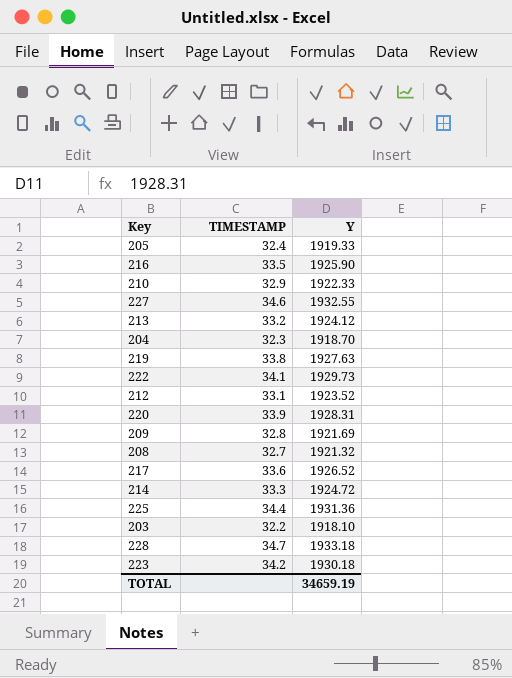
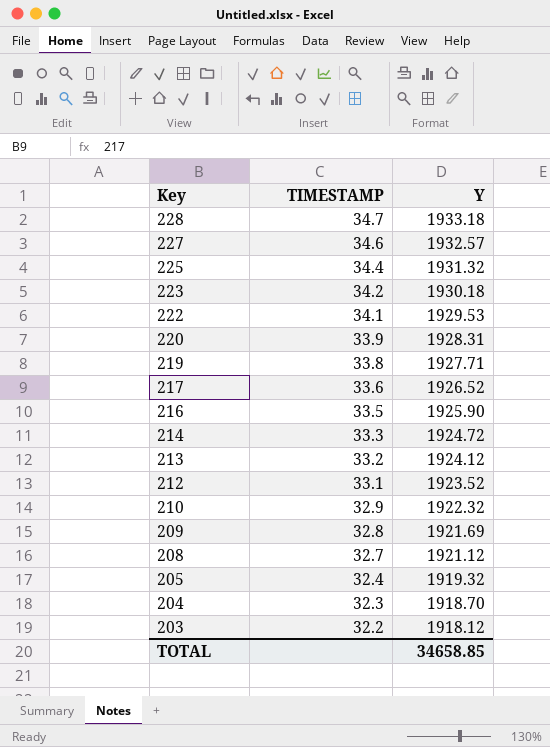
row order: none -> Key descending
227 | Y: 1932.55 -> 1932.57
225 | Y: 1931.36 -> 1931.32
222 | Y: 1929.73 -> 1929.53
219 | Y: 1927.63 -> 1927.71
210 | Y: 1922.33 -> 1922.32
208 | Y: 1921.32 -> 1921.12
205 | Y: 1919.33 -> 1919.32
203 | Y: 1918.10 -> 1918.12
TOTAL | Y: 34659.19 -> 34658.85

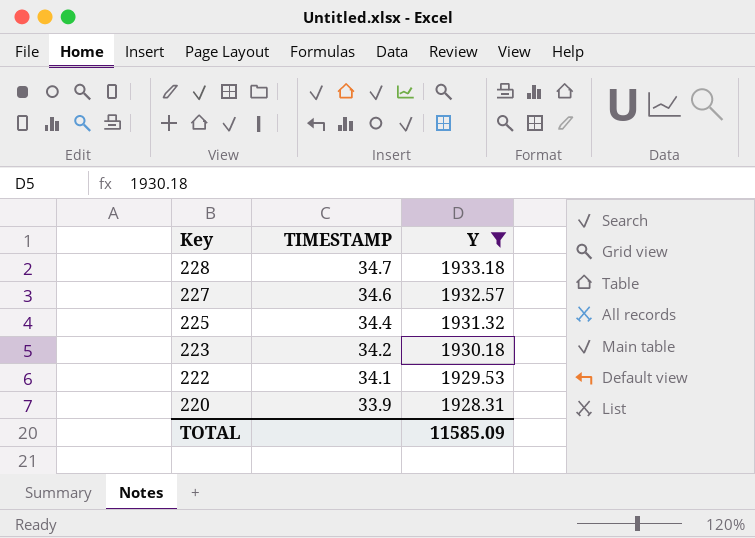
filter: none -> Y >= 1928.31
TOTAL | Y: 34658.85 -> 11585.09

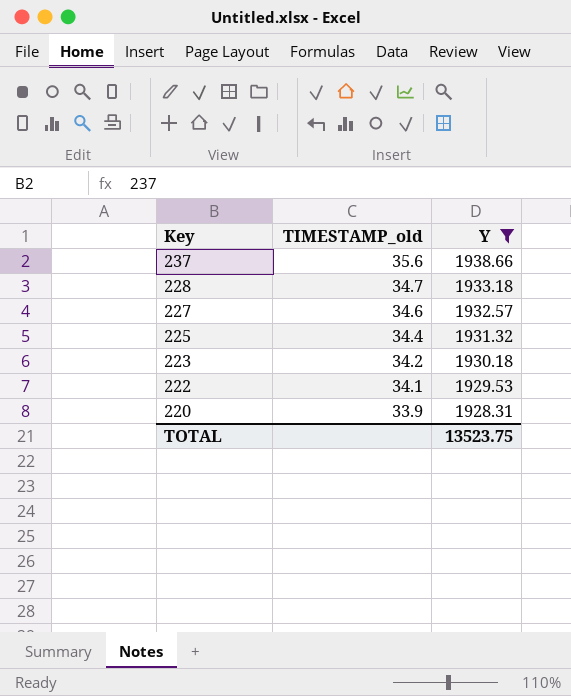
column name: TIMESTAMP -> TIMESTAMP_old
row 237: none -> 35.6 | 1938.66
TOTAL | Y: 11585.09 -> 13523.75

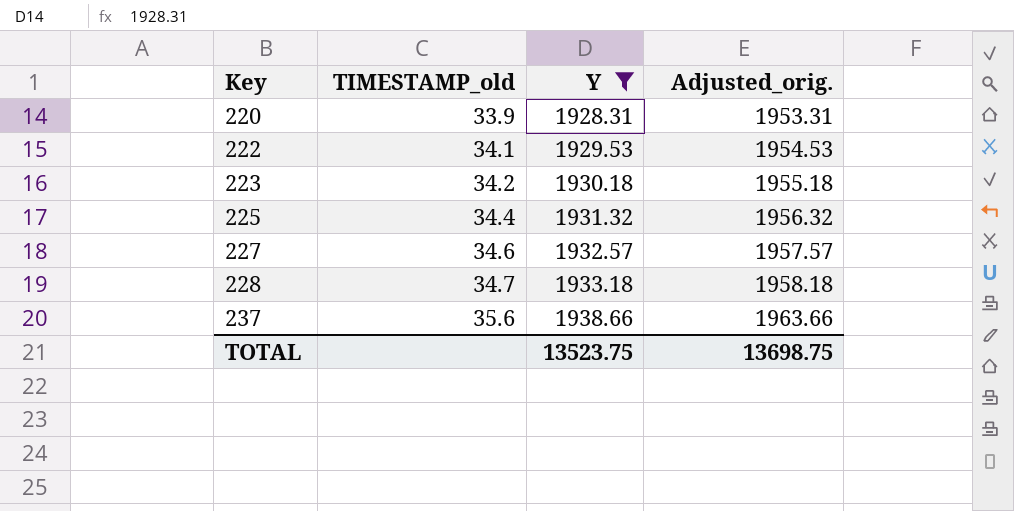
row order: Key descending -> Key ascending
column Adjusted_orig. | formula: none -> [Y] + 25

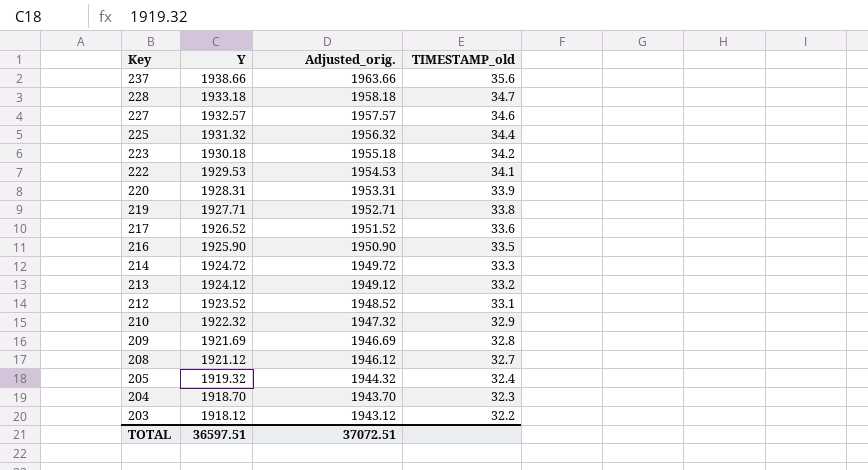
filter: Y >= 1928.31 -> none
row order: Key ascending -> Key descending
column TIMESTAMP_old | position: 2 -> 4
TOTAL | Y: 13523.75 -> 36597.51
TOTAL | Adjusted_orig.: 13698.75 -> 37072.51

